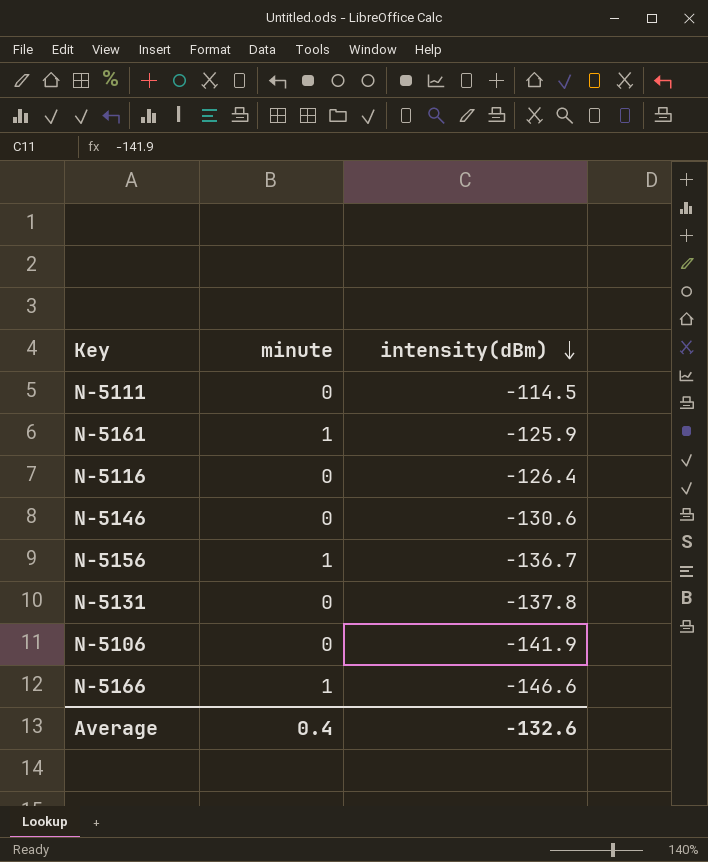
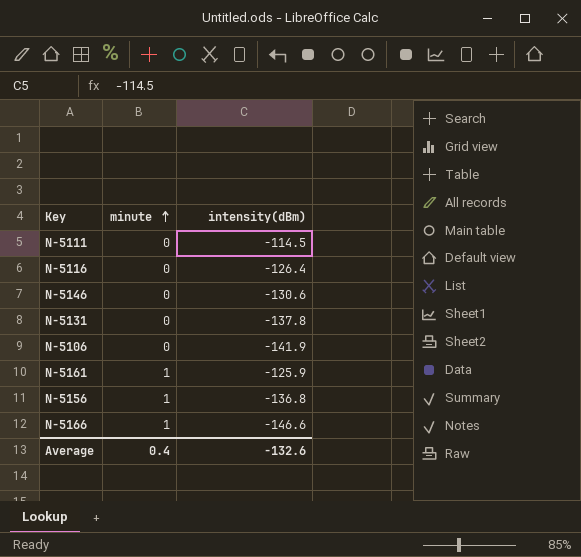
row order: intensity(dBm) descending -> minute ascending
N-5156 | intensity(dBm): -136.7 -> -136.8

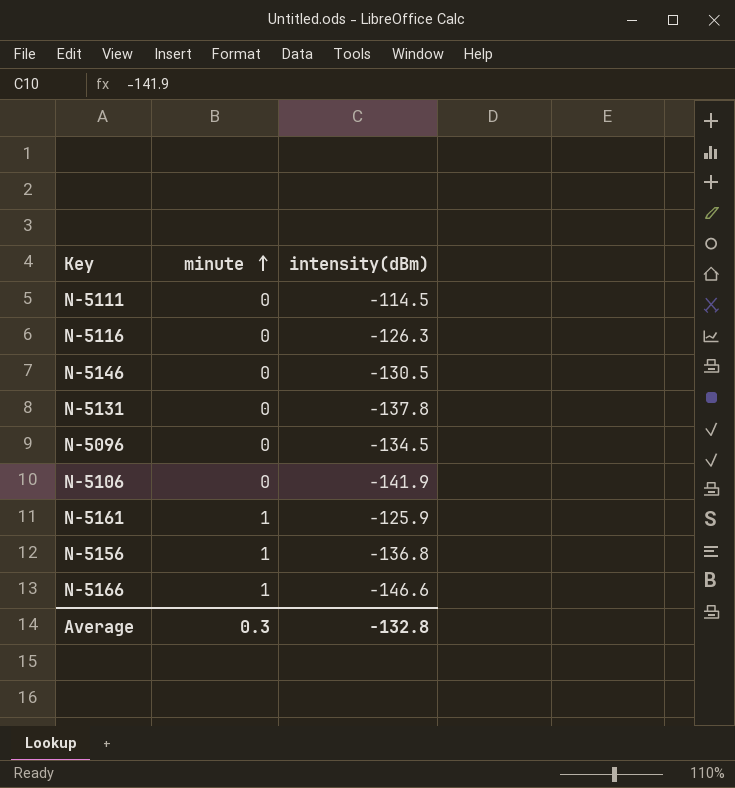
N-5116 | intensity(dBm): -126.4 -> -126.3
N-5146 | intensity(dBm): -130.6 -> -130.5
row N-5096: none -> 0 | -134.5
Average | minute: 0.4 -> 0.3
Average | intensity(dBm): -132.6 -> -132.8

